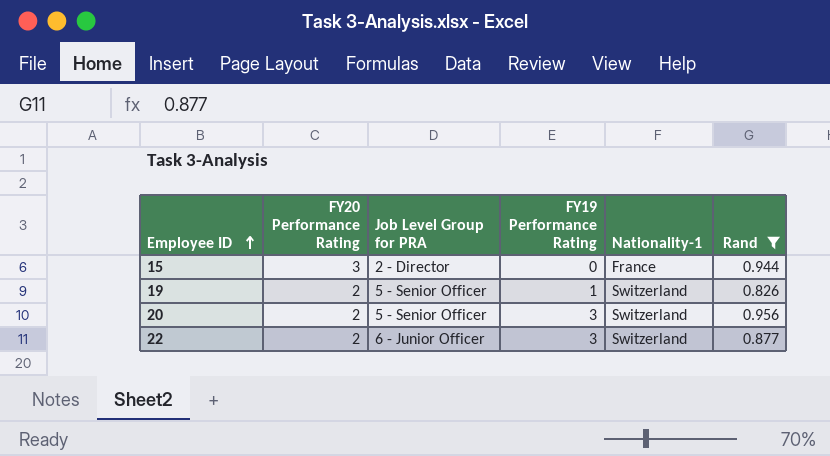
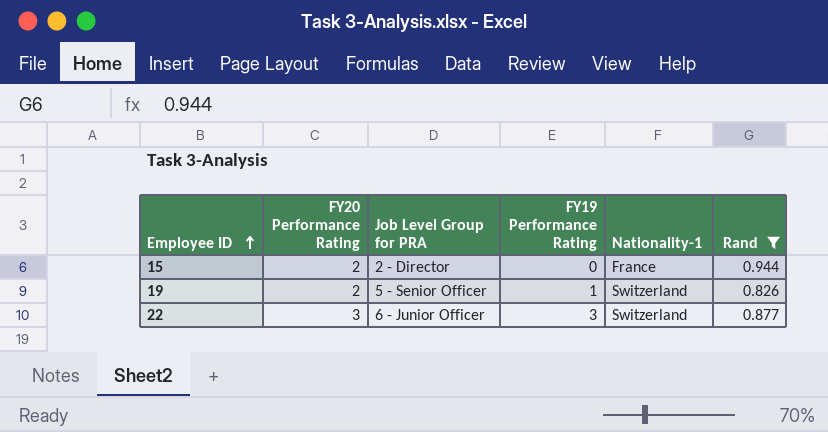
row 20: 2 | 5 - Senior Officer | 3 | Switzerland | 0.956 -> none
15 | FY20 Performance Rating: 3 -> 2
22 | FY20 Performance Rating: 2 -> 3

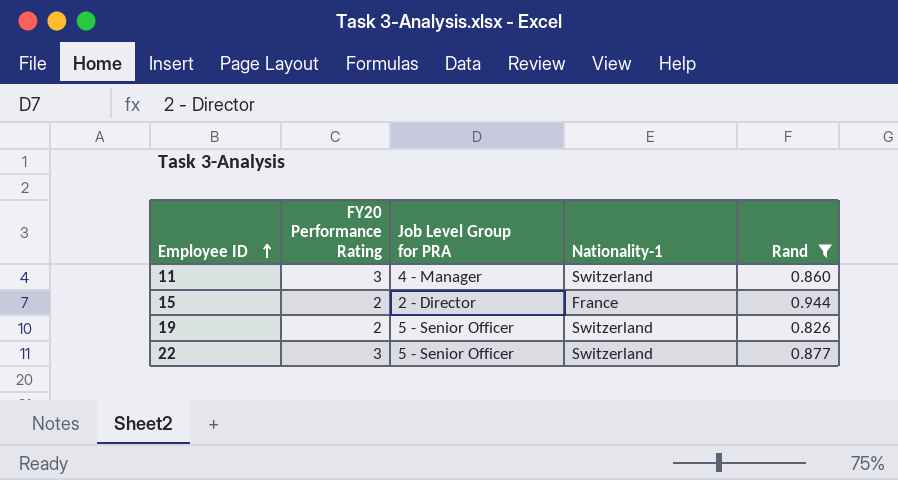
column FY19 Performance Rating | position: 4 -> none
row 11: none -> 3 | 4 - Manager | Switzerland | 0.860
22 | Job Level Group for PRA: 6 - Junior Officer -> 5 - Senior Officer

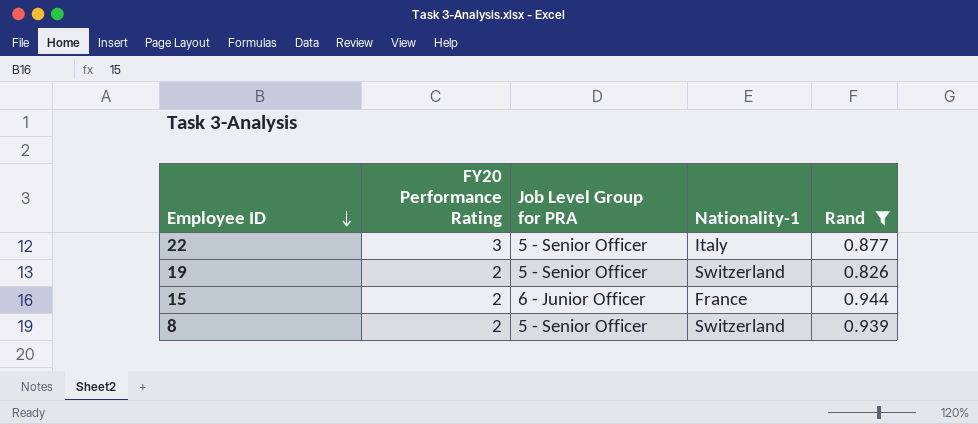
row order: Employee ID ascending -> Employee ID descending
row 11: 3 | 4 - Manager | Switzerland | 0.860 -> none
22 | Nationality-1: Switzerland -> Italy
15 | Job Level Group for PRA: 2 - Director -> 6 - Junior Officer
row 8: none -> 2 | 5 - Senior Officer | Switzerland | 0.939

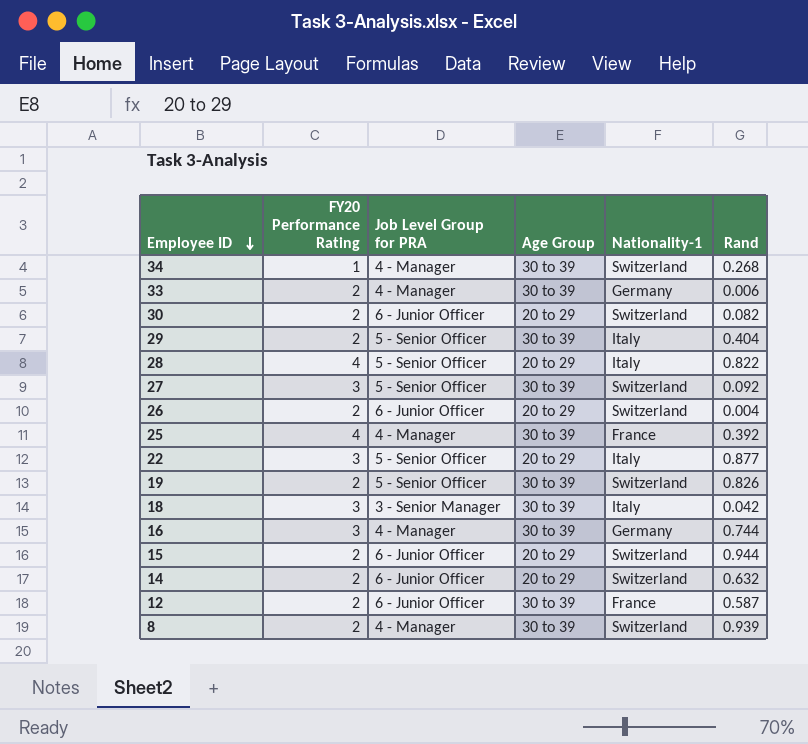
filter: Rand >= 0.826 -> none
column Age Group | position: none -> 4
15 | Nationality-1: France -> Switzerland
8 | Job Level Group for PRA: 5 - Senior Officer -> 4 - Manager

